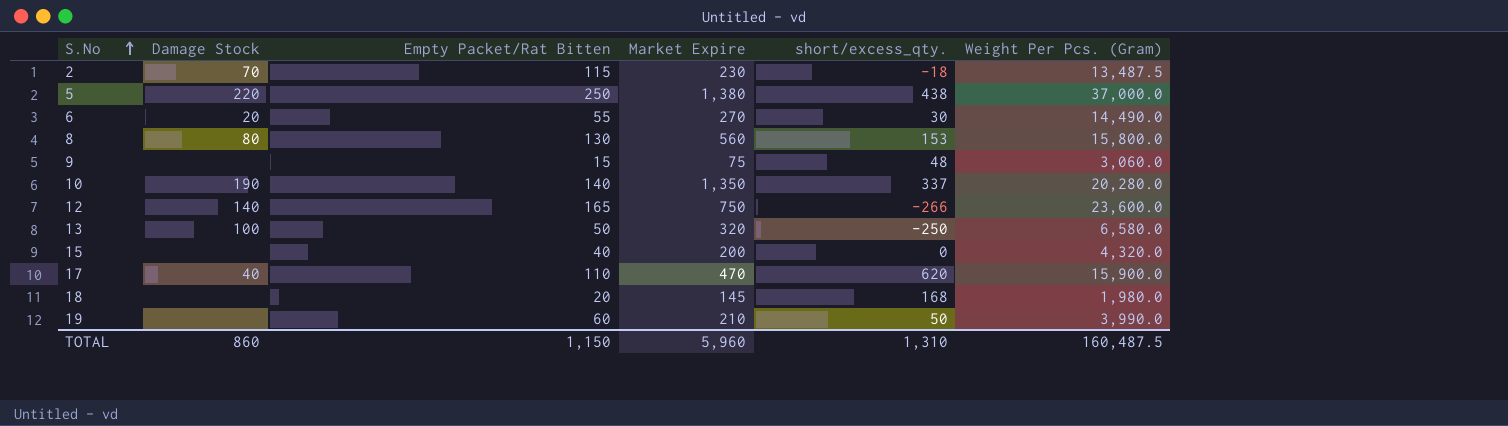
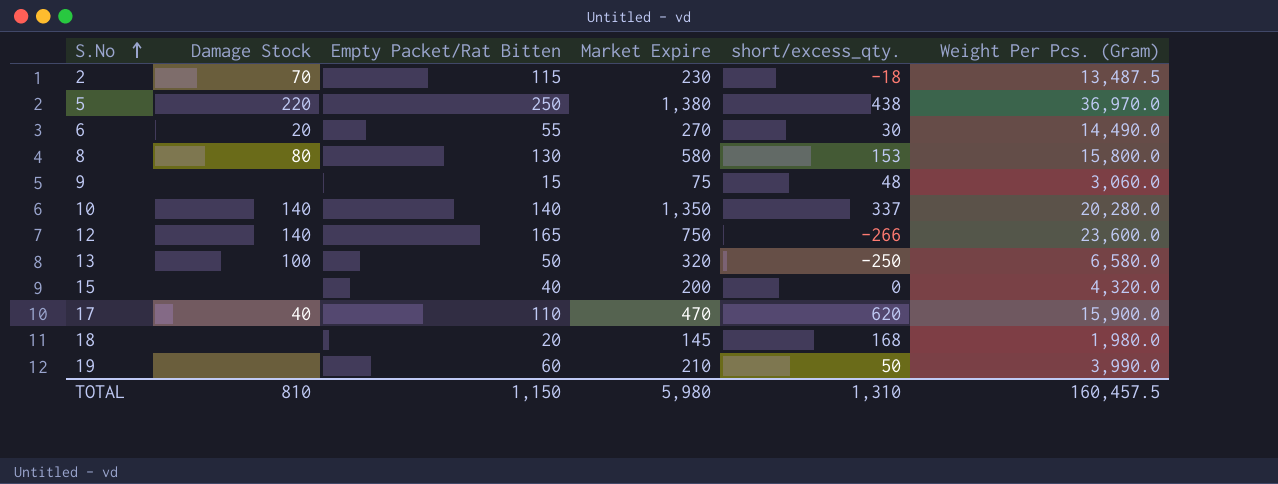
5 | Weight Per Pcs. (Gram): 37,000.0 -> 36,970.0
8 | Market Expire: 560 -> 580
10 | Damage Stock: 190 -> 140
TOTAL | Damage Stock: 860 -> 810
TOTAL | Market Expire: 5,960 -> 5,980
TOTAL | Weight Per Pcs. (Gram): 160,487.5 -> 160,457.5

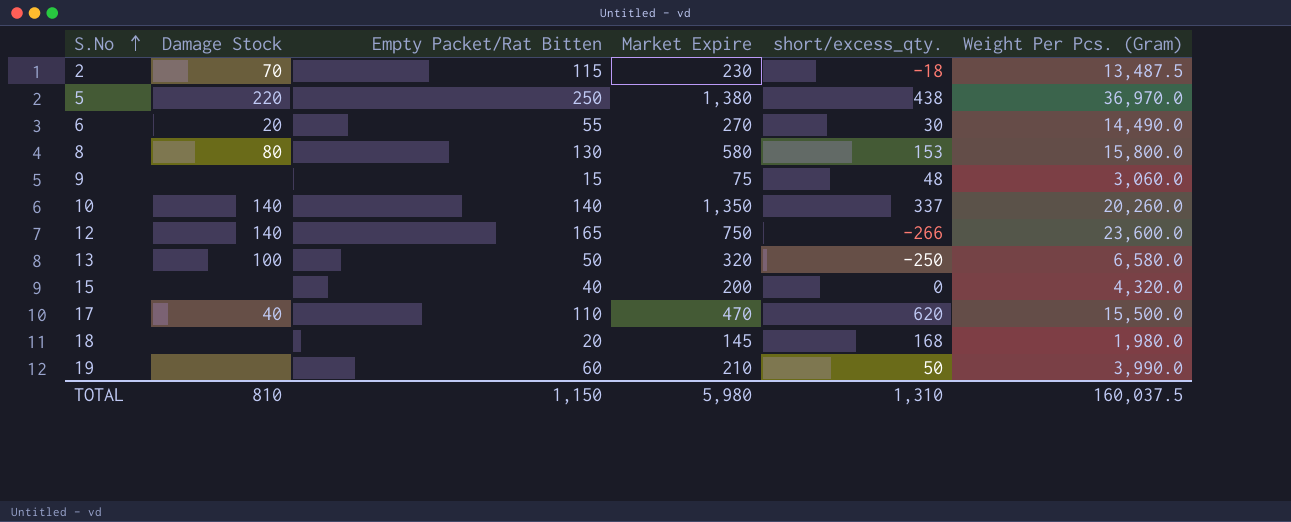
10 | Weight Per Pcs. (Gram): 20,280.0 -> 20,260.0
17 | Weight Per Pcs. (Gram): 15,900.0 -> 15,500.0
TOTAL | Weight Per Pcs. (Gram): 160,457.5 -> 160,037.5

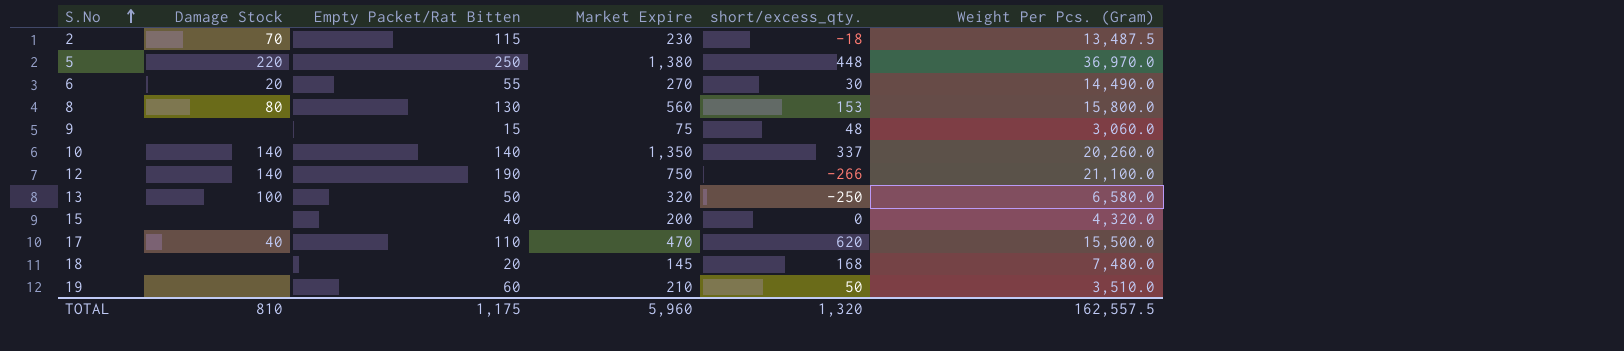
5 | short/excess_qty.: 438 -> 448
8 | Market Expire: 580 -> 560
12 | Empty Packet/Rat Bitten: 165 -> 190
12 | Weight Per Pcs. (Gram): 23,600.0 -> 21,100.0
18 | Weight Per Pcs. (Gram): 1,980.0 -> 7,480.0
19 | Weight Per Pcs. (Gram): 3,990.0 -> 3,510.0
TOTAL | Empty Packet/Rat Bitten: 1,150 -> 1,175
TOTAL | Market Expire: 5,980 -> 5,960
TOTAL | short/excess_qty.: 1,310 -> 1,320
TOTAL | Weight Per Pcs. (Gram): 160,037.5 -> 162,557.5

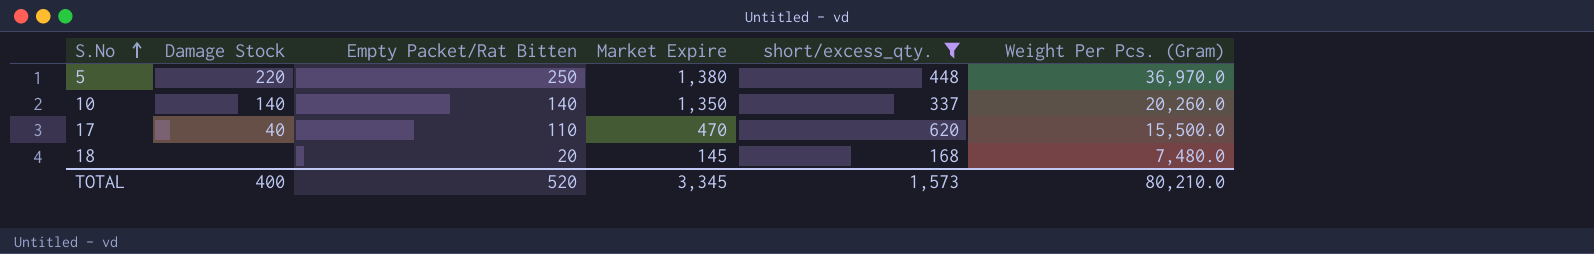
filter: none -> short/excess_qty. >= 168
TOTAL | Damage Stock: 810 -> 400
TOTAL | Empty Packet/Rat Bitten: 1,175 -> 520
TOTAL | Market Expire: 5,960 -> 3,345
TOTAL | short/excess_qty.: 1,320 -> 1,573
TOTAL | Weight Per Pcs. (Gram): 162,557.5 -> 80,210.0

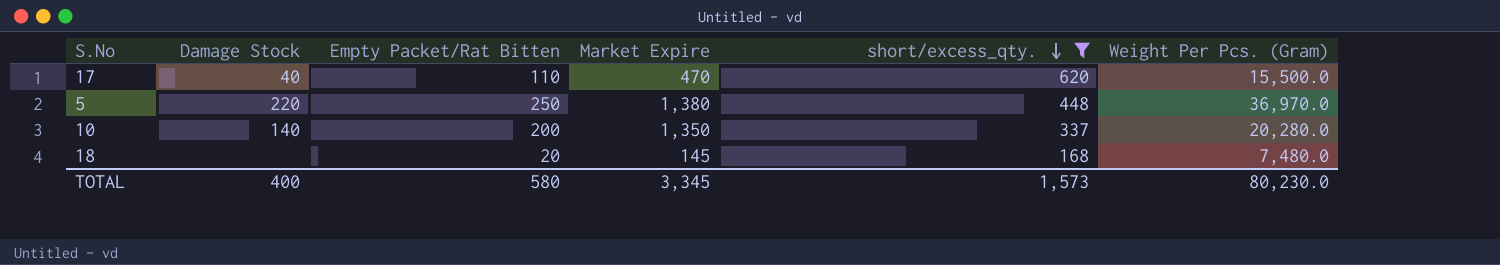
row order: S.No ascending -> short/excess_qty. descending
10 | Empty Packet/Rat Bitten: 140 -> 200
10 | Weight Per Pcs. (Gram): 20,260.0 -> 20,280.0
TOTAL | Empty Packet/Rat Bitten: 520 -> 580
TOTAL | Weight Per Pcs. (Gram): 80,210.0 -> 80,230.0

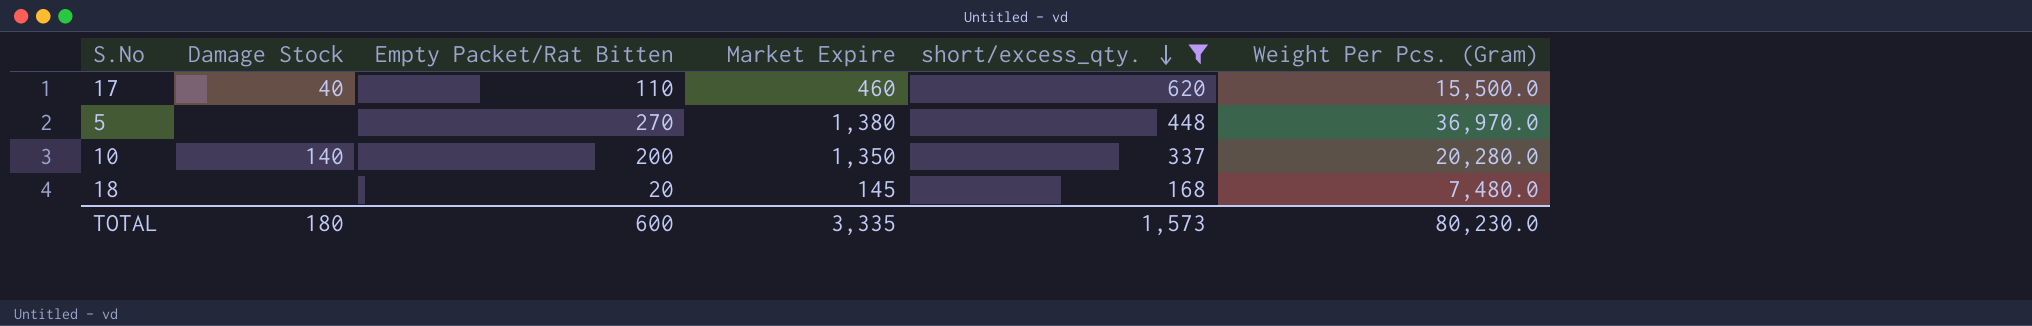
17 | Market Expire: 470 -> 460
5 | Damage Stock: 220 -> none
5 | Empty Packet/Rat Bitten: 250 -> 270
TOTAL | Damage Stock: 400 -> 180
TOTAL | Empty Packet/Rat Bitten: 580 -> 600
TOTAL | Market Expire: 3,345 -> 3,335

